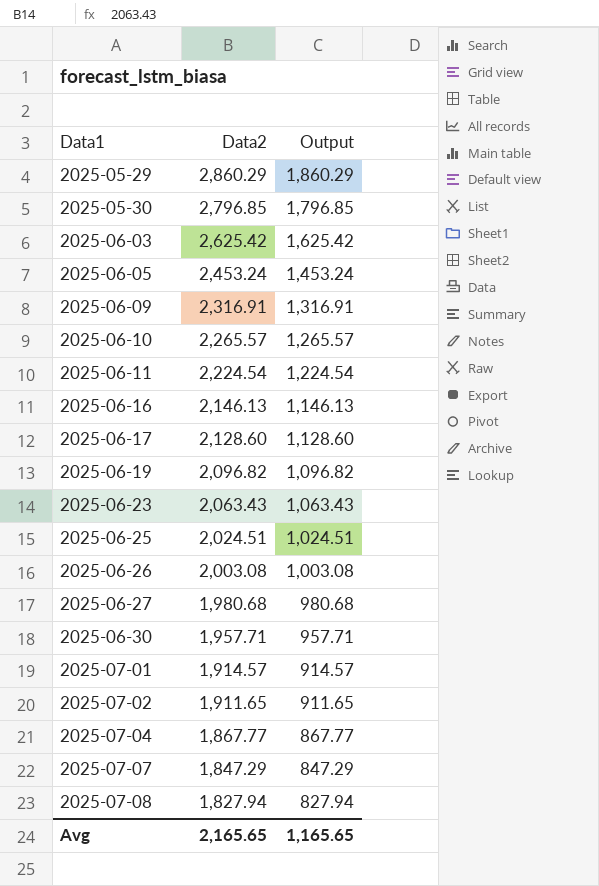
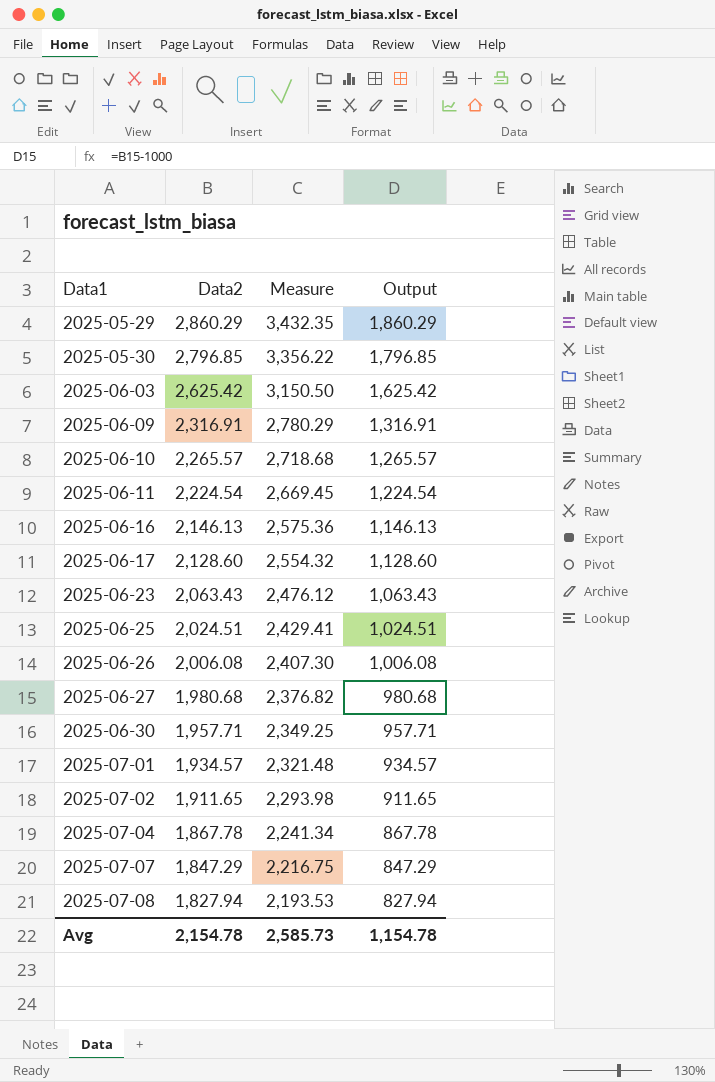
column Measure | formula: none -> [Data2] * 1.2
row 2025-06-05: 2,453.24 | 1,453.24 -> none
row 2025-06-19: 2,096.82 | 1,096.82 -> none
2025-06-26 | Data2: 2,003.08 -> 2,006.08
2025-06-26 | Output: 1,003.08 -> 1,006.08
2025-07-01 | Data2: 1,914.57 -> 1,934.57
2025-07-01 | Output: 914.57 -> 934.57
2025-07-04 | Data2: 1,867.77 -> 1,867.78
2025-07-04 | Output: 867.77 -> 867.78
Avg | Data2: 2,165.65 -> 2,154.78
Avg | Output: 1,165.65 -> 1,154.78

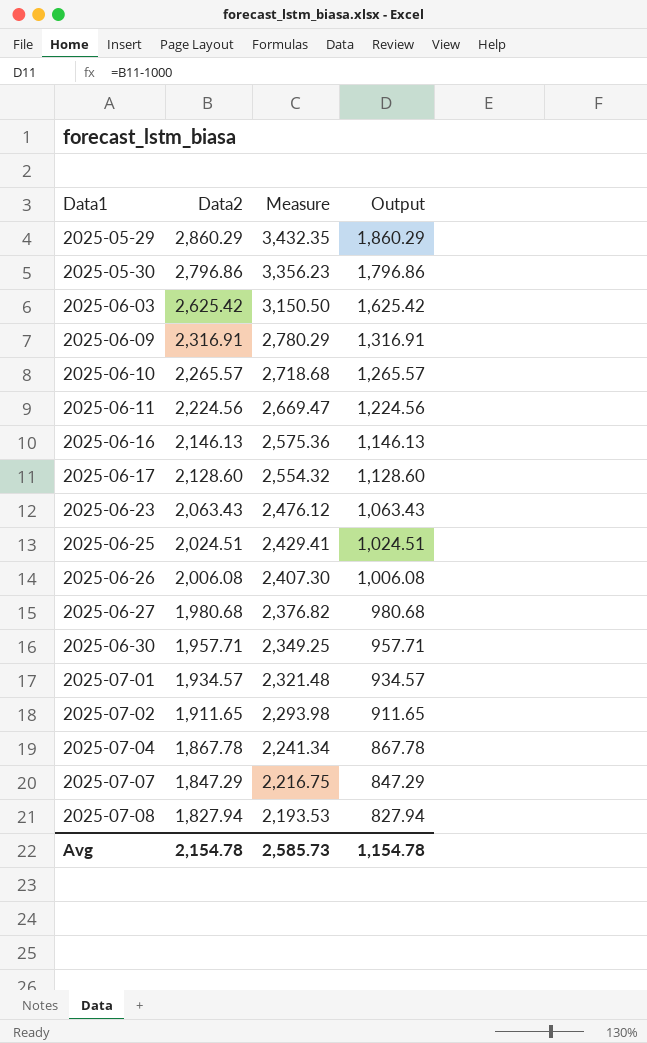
2025-05-30 | Data2: 2,796.85 -> 2,796.86
2025-05-30 | Measure: 3,356.22 -> 3,356.23
2025-05-30 | Output: 1,796.85 -> 1,796.86
2025-06-11 | Data2: 2,224.54 -> 2,224.56
2025-06-11 | Measure: 2,669.45 -> 2,669.47
2025-06-11 | Output: 1,224.54 -> 1,224.56

